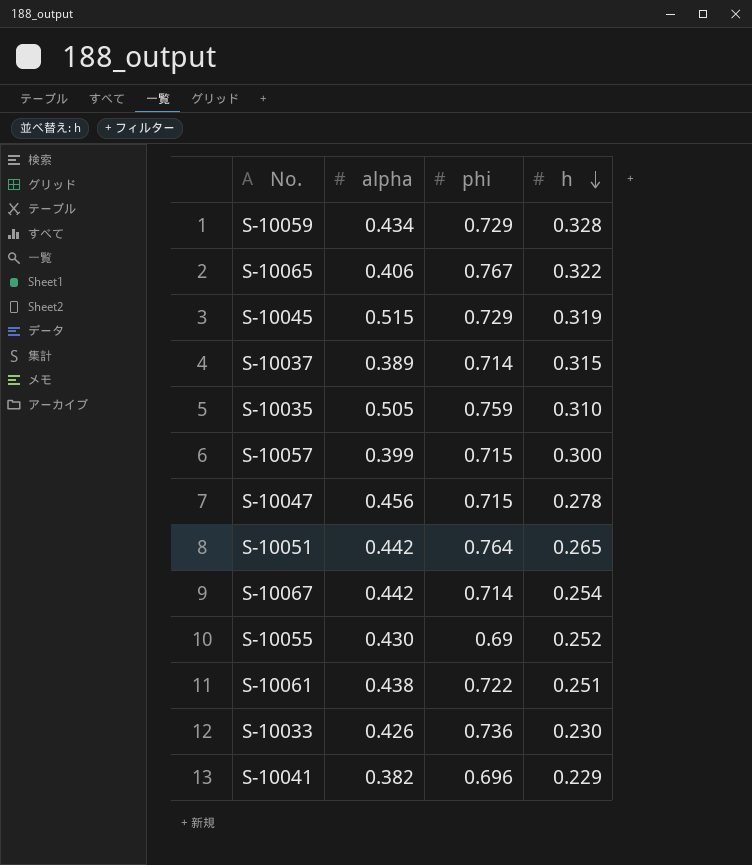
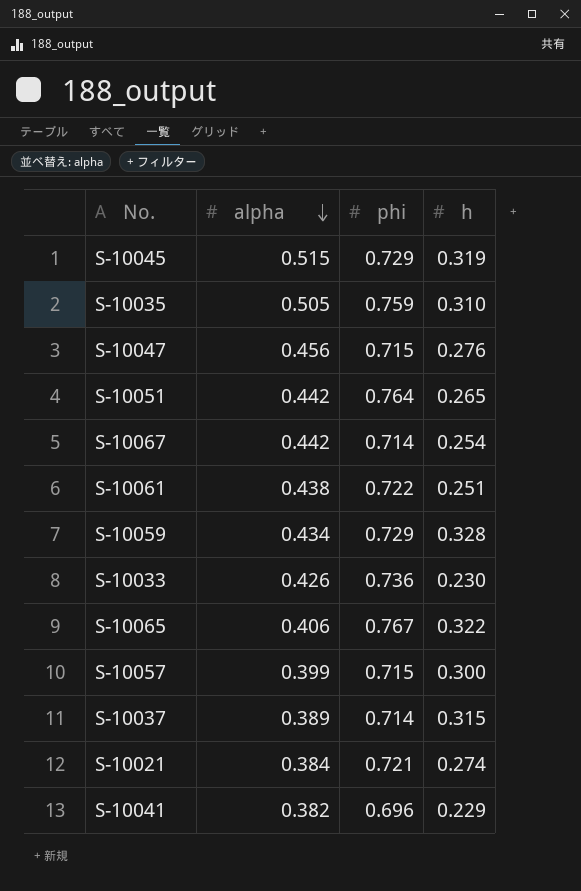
row order: h descending -> alpha descending
row S-10055: 0.430 | 0.69 | 0.252 -> none
S-10047 | h: 0.278 -> 0.276
row S-10021: none -> 0.384 | 0.721 | 0.274

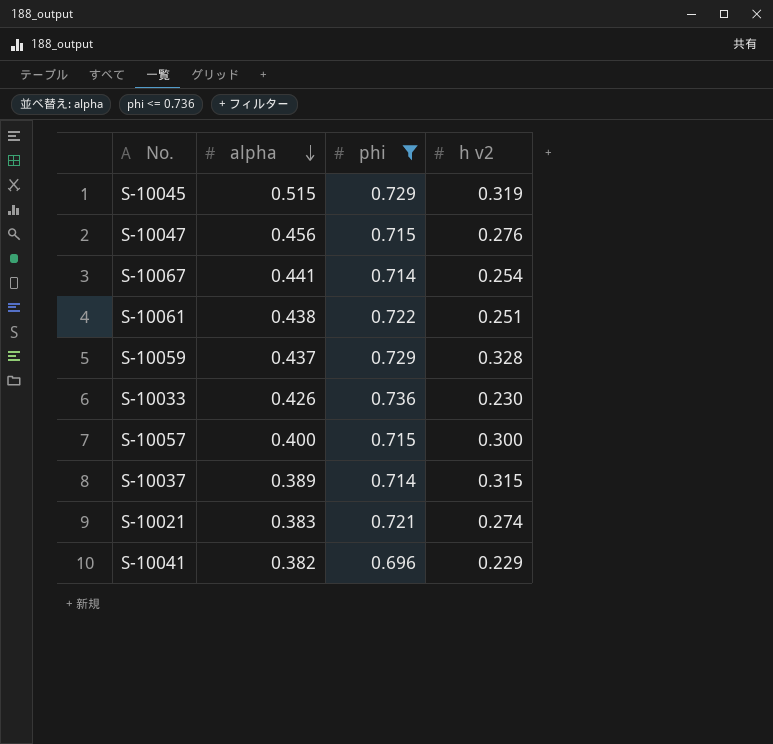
filter: none -> phi <= 0.736
column name: h -> h v2
S-10067 | alpha: 0.442 -> 0.441
S-10059 | alpha: 0.434 -> 0.437
S-10057 | alpha: 0.399 -> 0.400
S-10021 | alpha: 0.384 -> 0.383

